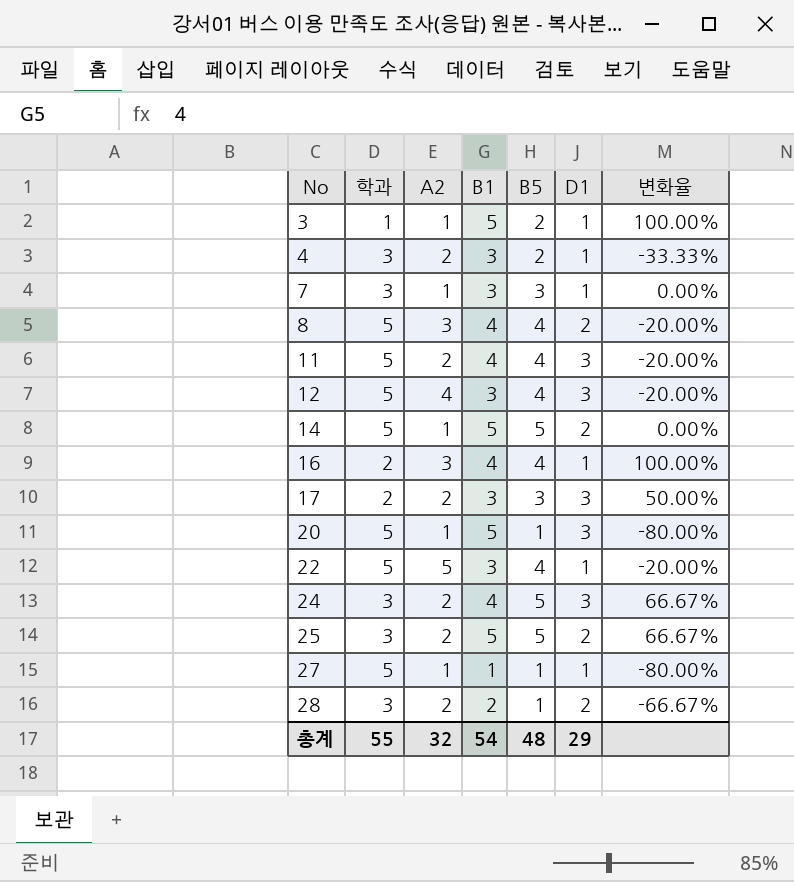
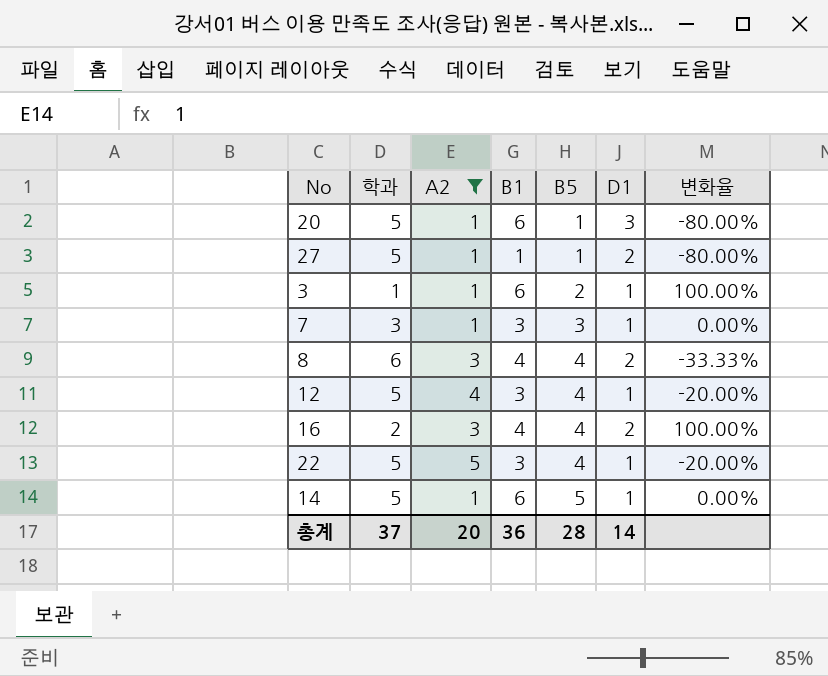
filter: none -> A2 != 2
row order: No ascending -> B5 ascending
20 | B1: 5 -> 6
27 | D1: 1 -> 2
3 | B1: 5 -> 6
8 | 학과: 5 -> 6
8 | 변화율: -20.00% -> -33.33%
12 | D1: 3 -> 1
16 | D1: 1 -> 2
14 | B1: 5 -> 6
14 | D1: 2 -> 1
총계 | 학과: 55 -> 37
총계 | A2: 32 -> 20
총계 | B1: 54 -> 36
총계 | B5: 48 -> 28
총계 | D1: 29 -> 14

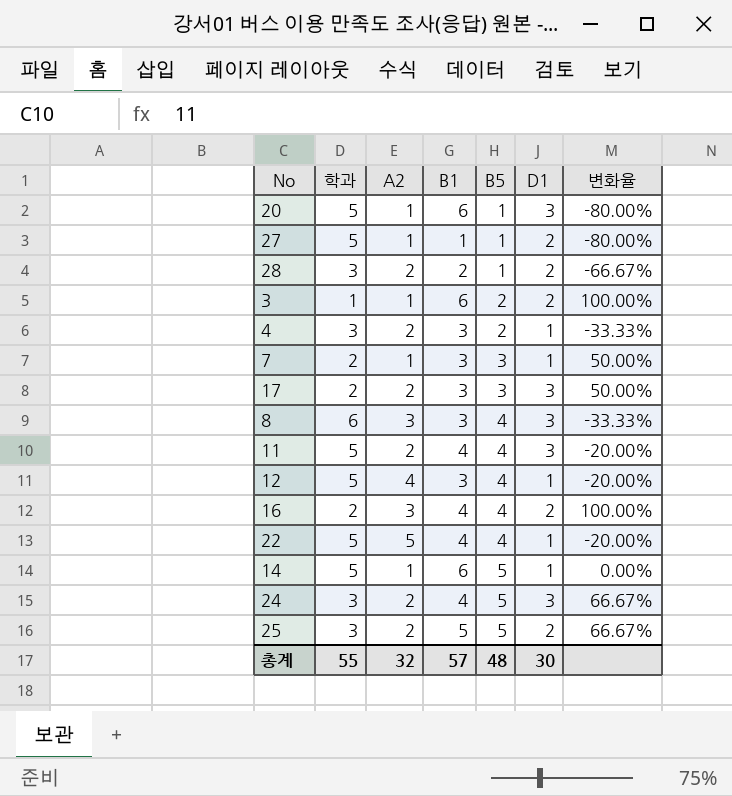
filter: A2 != 2 -> none
3 | D1: 1 -> 2
7 | 학과: 3 -> 2
7 | 변화율: 0.00% -> 50.00%
8 | B1: 4 -> 3
8 | D1: 2 -> 3
22 | B1: 3 -> 4
총계 | 학과: 37 -> 55
총계 | A2: 20 -> 32
총계 | B1: 36 -> 57
총계 | B5: 28 -> 48
총계 | D1: 14 -> 30

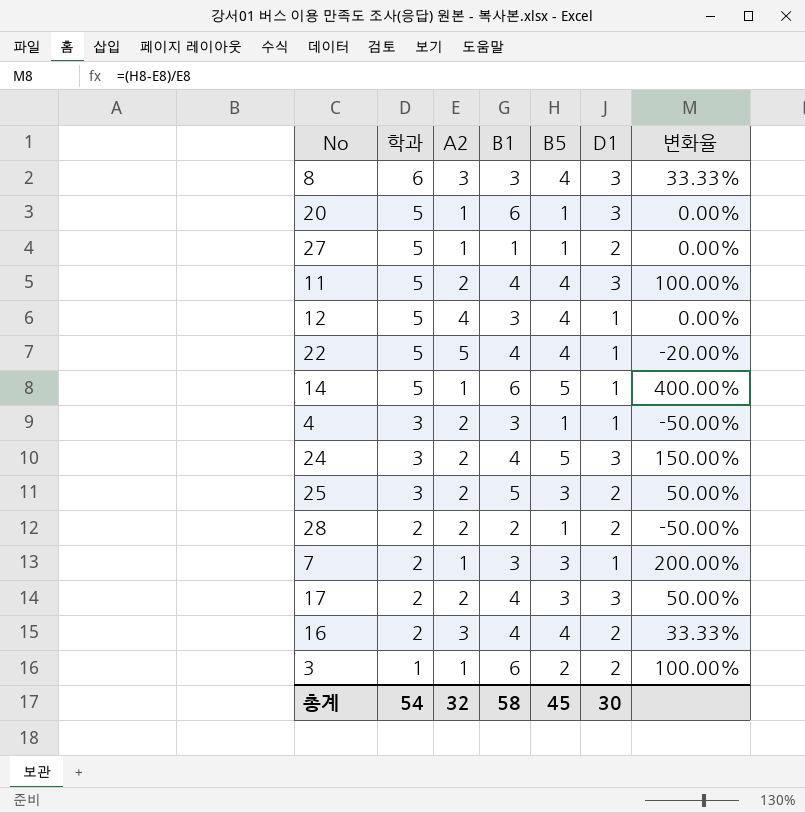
row order: B5 ascending -> 학과 descending
column 변화율 | formula: ([B5] - [학과]) / [학과] -> ([B5] - [A2]) / [A2]
4 | B5: 2 -> 1
25 | B5: 5 -> 3
28 | 학과: 3 -> 2
17 | B1: 3 -> 4
총계 | 학과: 55 -> 54
총계 | B1: 57 -> 58
총계 | B5: 48 -> 45

